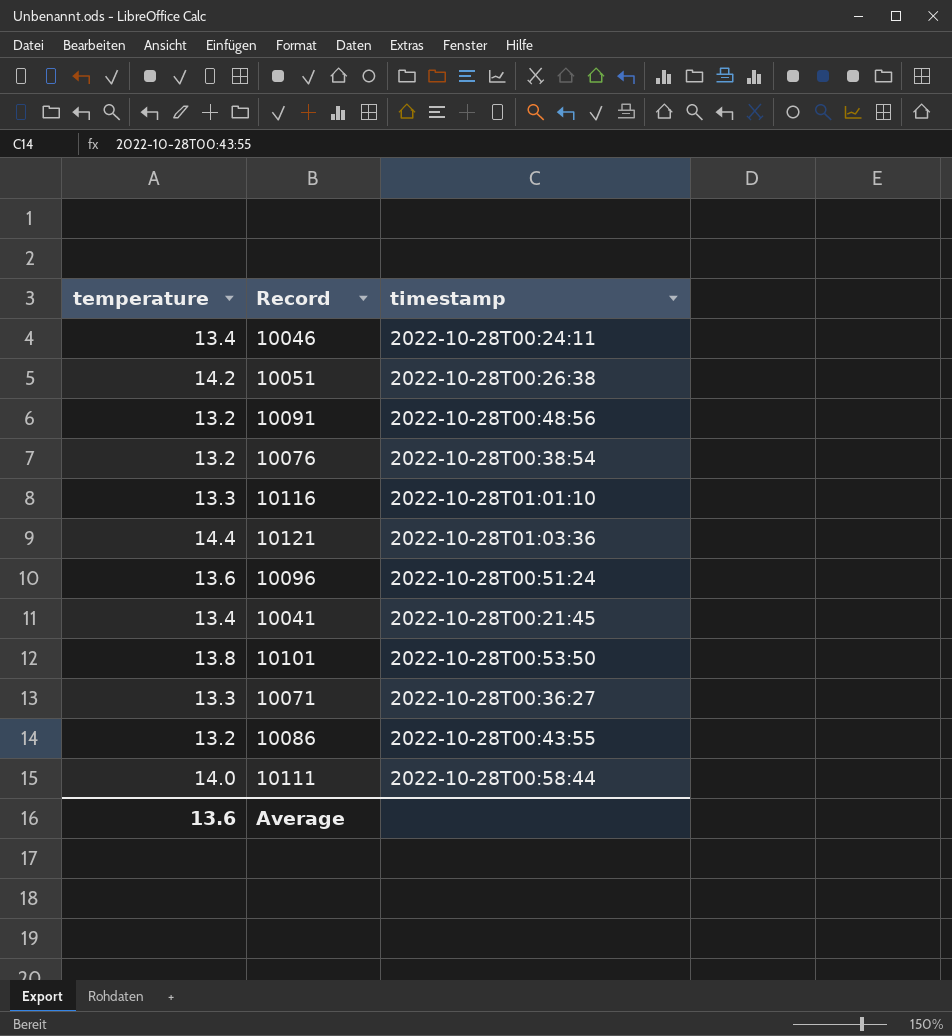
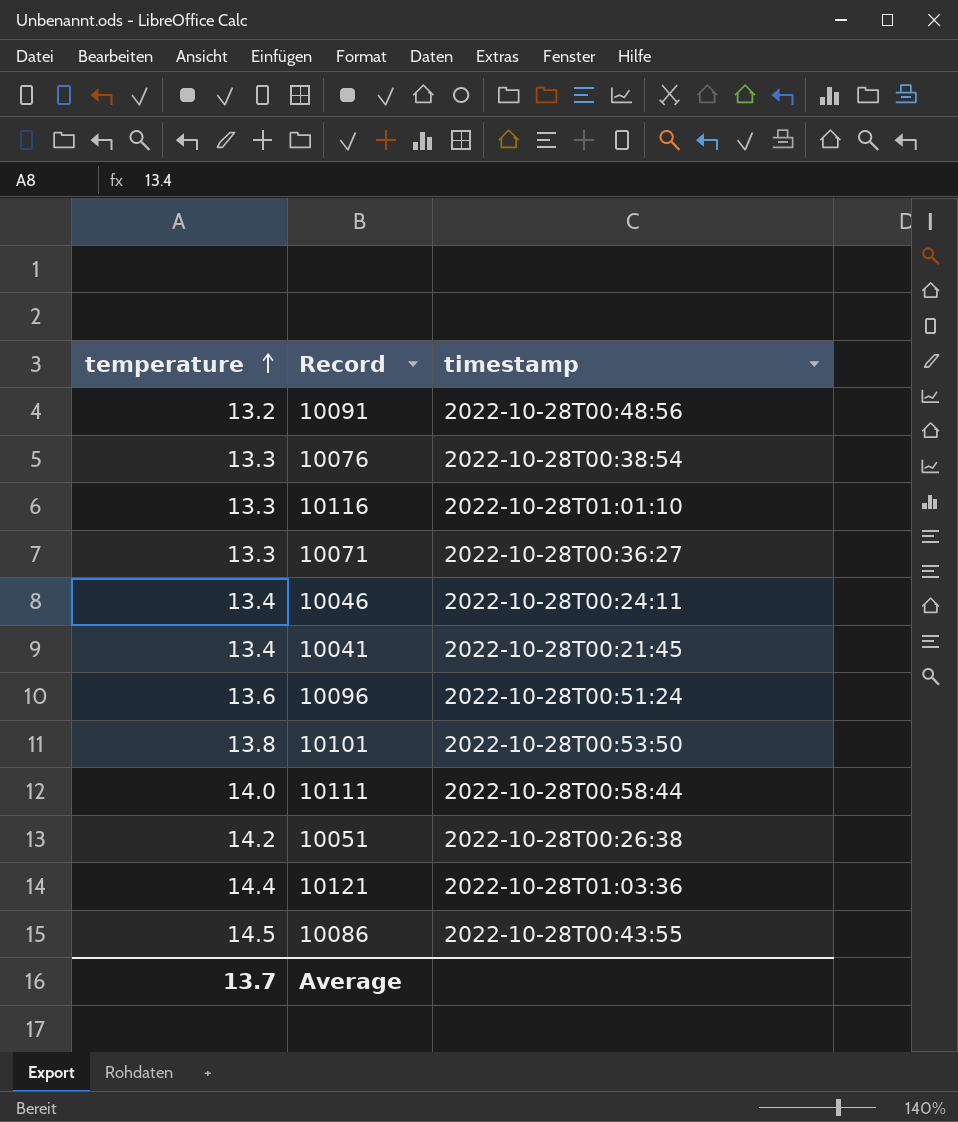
row order: none -> temperature ascending
10076 | temperature: 13.2 -> 13.3
10086 | temperature: 13.2 -> 14.5
Average | temperature: 13.6 -> 13.7

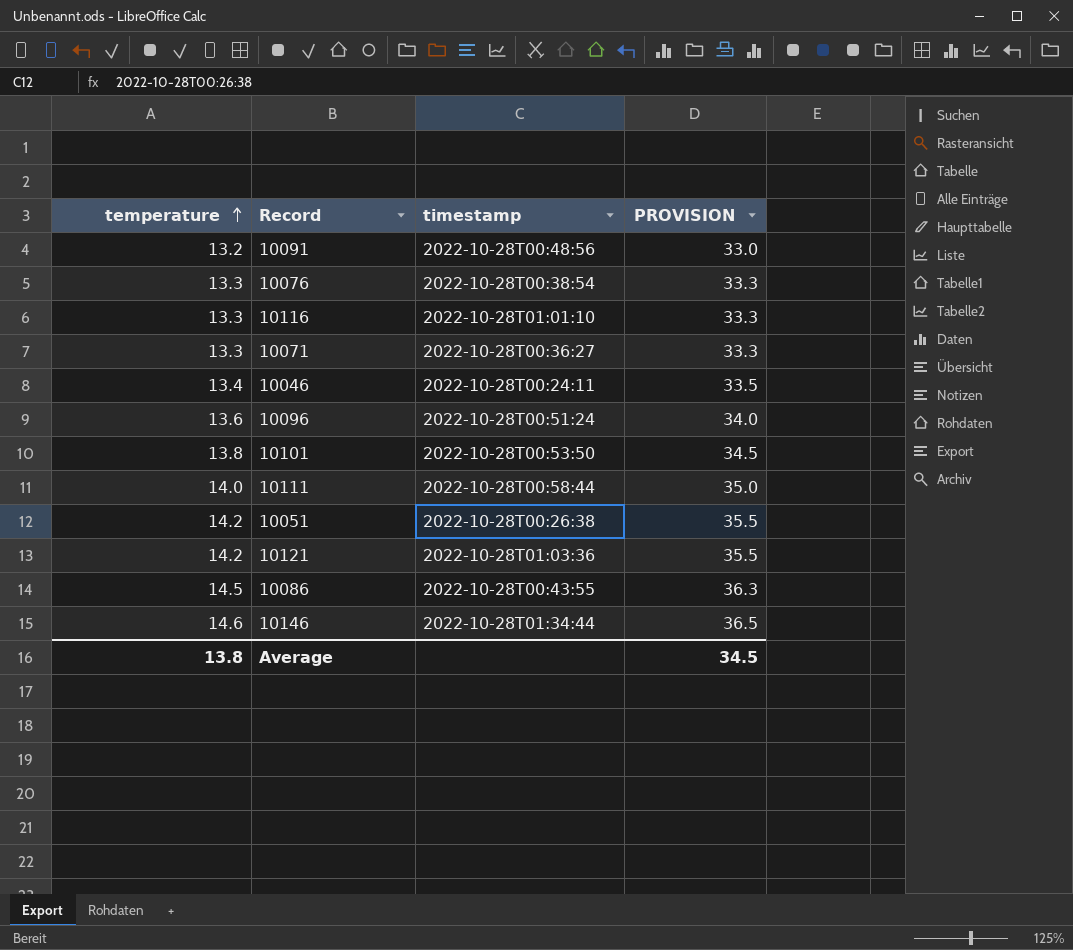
column PROVISION | formula: none -> [temperature] * 2.5
row 10041: 13.4 | 2022-10-28T00:21:45 -> none
10121 | temperature: 14.4 -> 14.2
row 10146: none -> 14.6 | 2022-10-28T01:34:44 | 36.5
Average | temperature: 13.7 -> 13.8

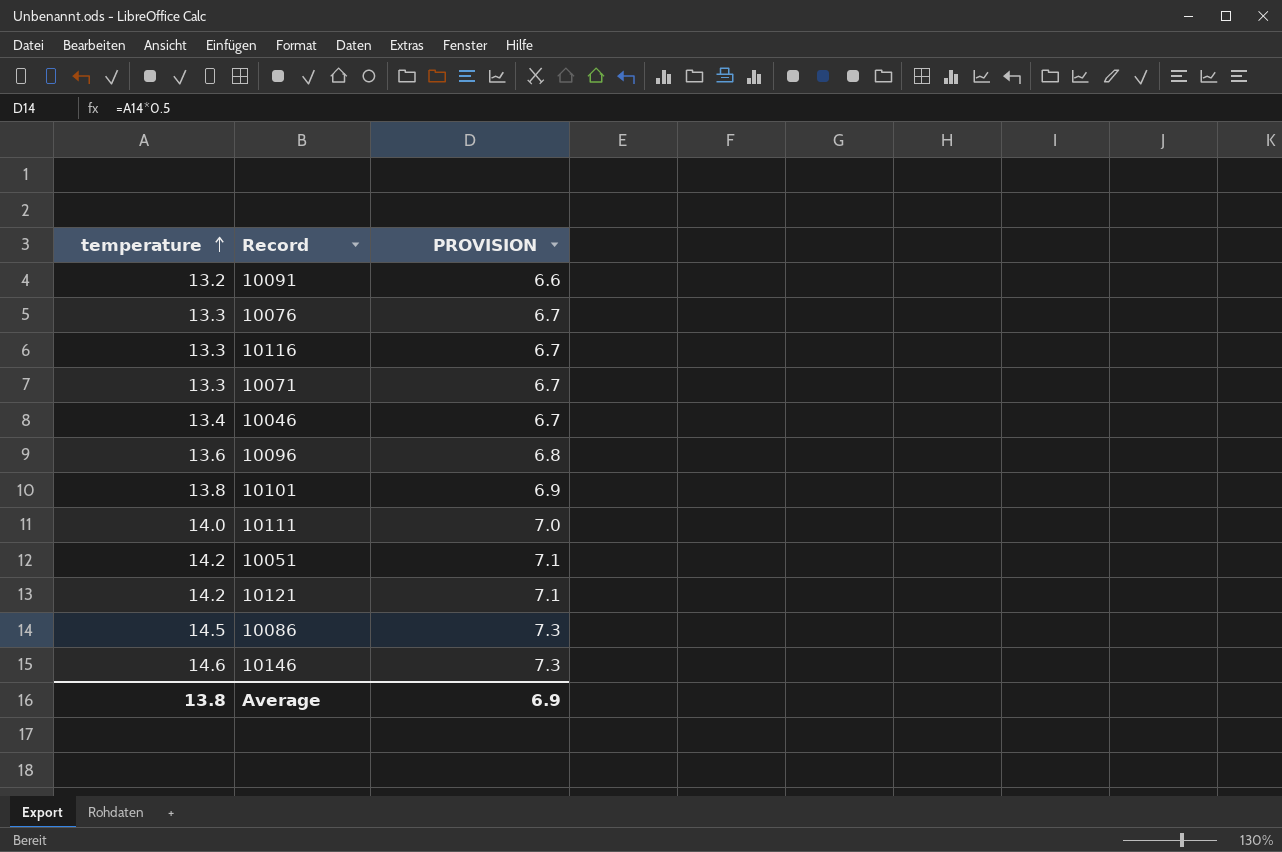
column timestamp | position: 3 -> none
column PROVISION | formula: [temperature] * 2.5 -> [temperature] * 0.5
Average | PROVISION: 34.5 -> 6.9

